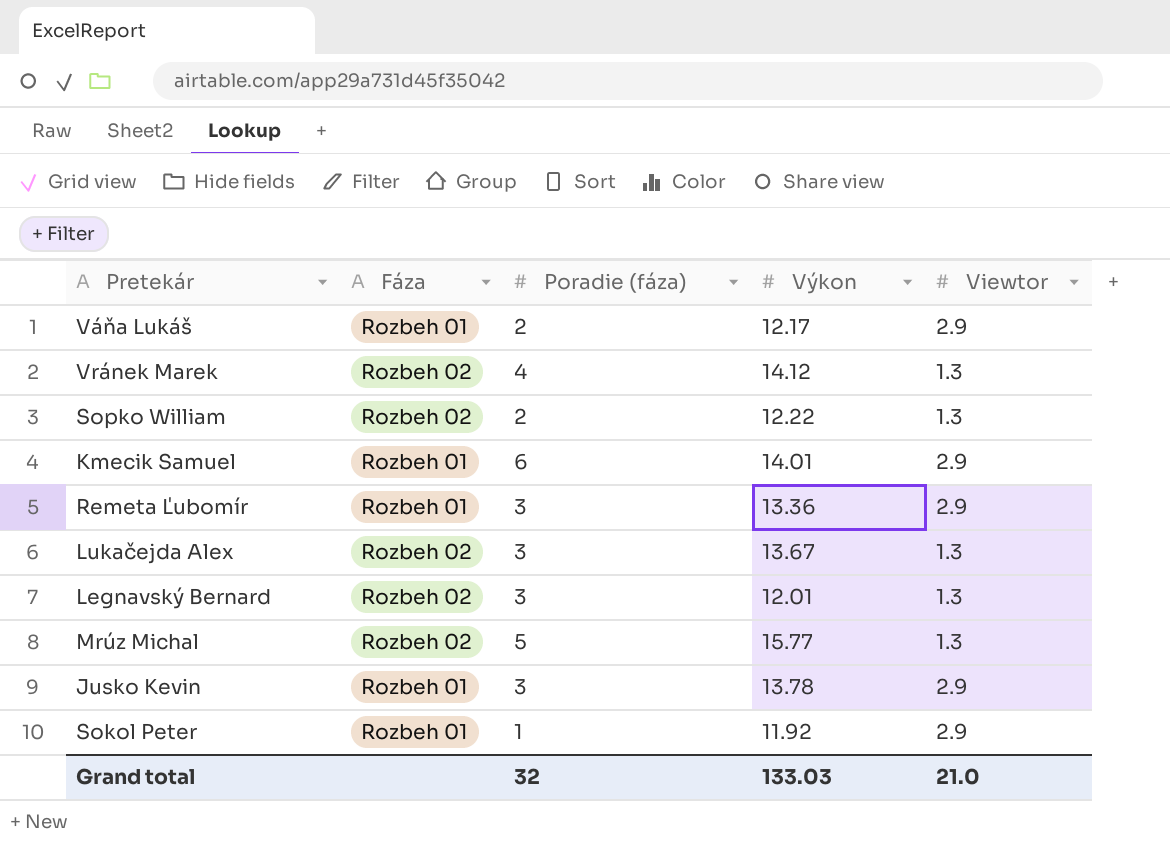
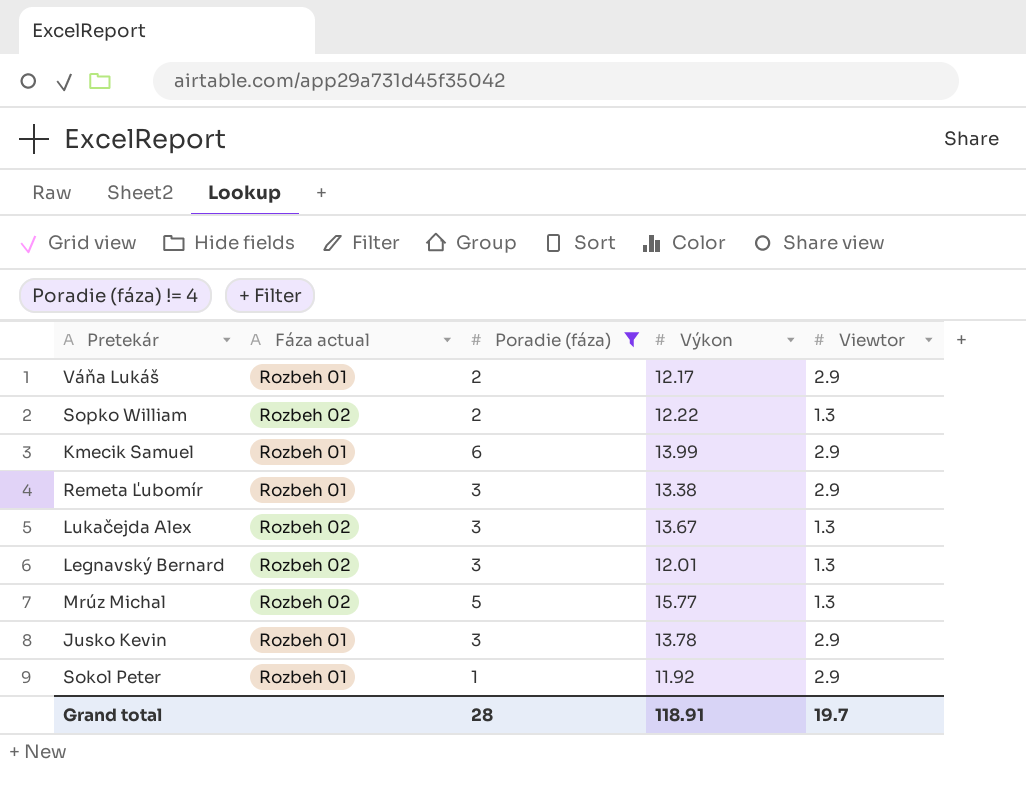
filter: none -> Poradie (fáza) != 4
column name: Fáza -> Fáza actual
Kmecik Samuel | Výkon: 14.01 -> 13.99
Remeta Ľubomír | Výkon: 13.36 -> 13.38
Grand total | Poradie (fáza): 32 -> 28
Grand total | Výkon: 133.03 -> 118.91
Grand total | Viewtor: 21.0 -> 19.7

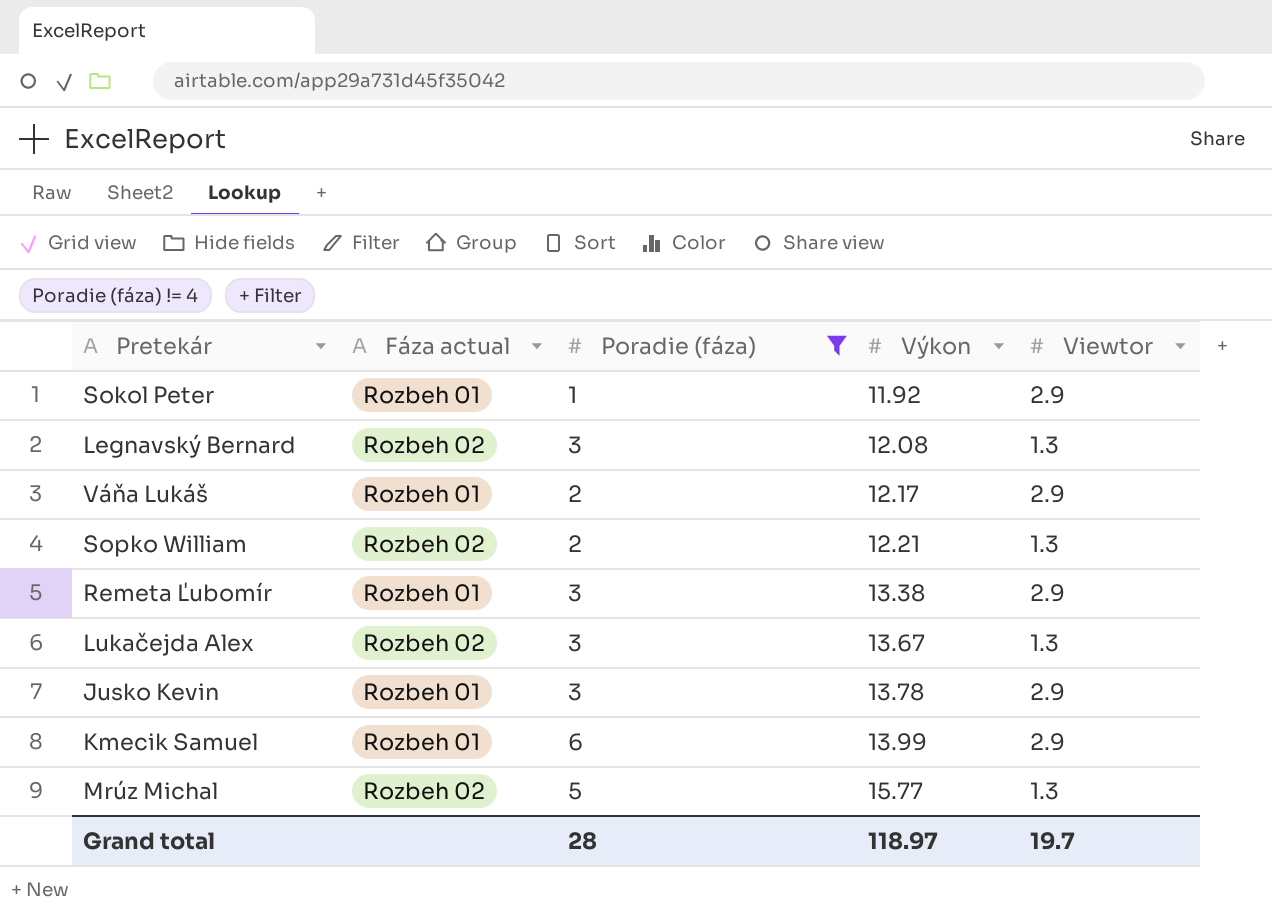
row order: none -> Výkon ascending
Legnavský Bernard | Výkon: 12.01 -> 12.08
Sopko William | Výkon: 12.22 -> 12.21
Grand total | Výkon: 118.91 -> 118.97

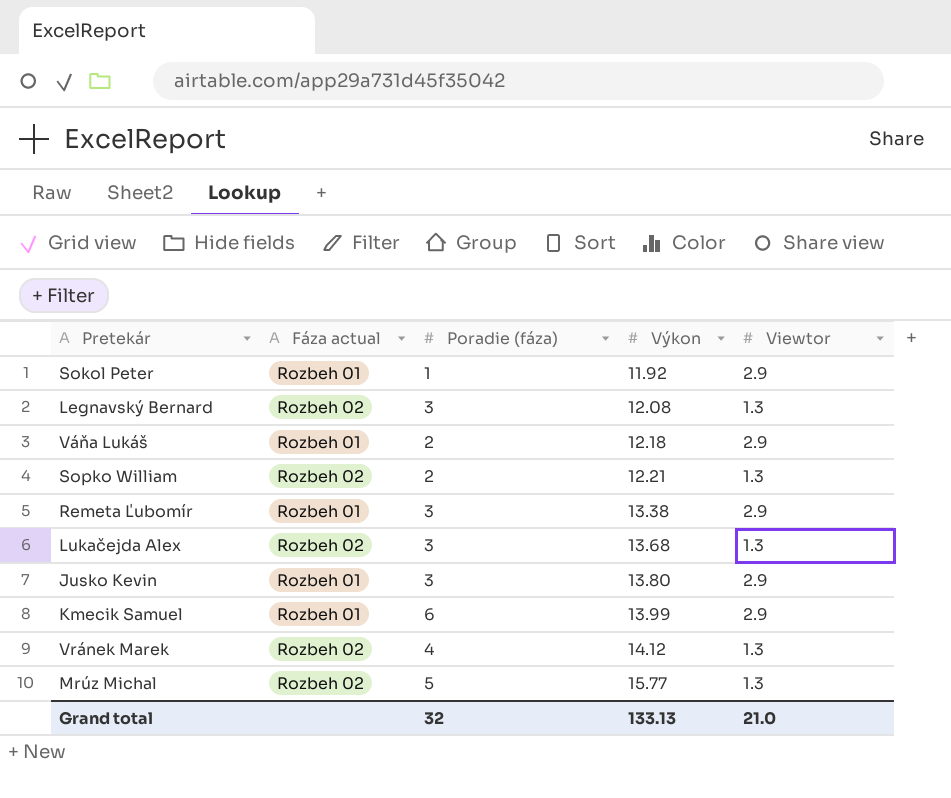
filter: Poradie (fáza) != 4 -> none
Váňa Lukáš | Výkon: 12.17 -> 12.18
Lukačejda Alex | Výkon: 13.67 -> 13.68
Jusko Kevin | Výkon: 13.78 -> 13.80
Grand total | Poradie (fáza): 28 -> 32
Grand total | Výkon: 118.97 -> 133.13
Grand total | Viewtor: 19.7 -> 21.0

